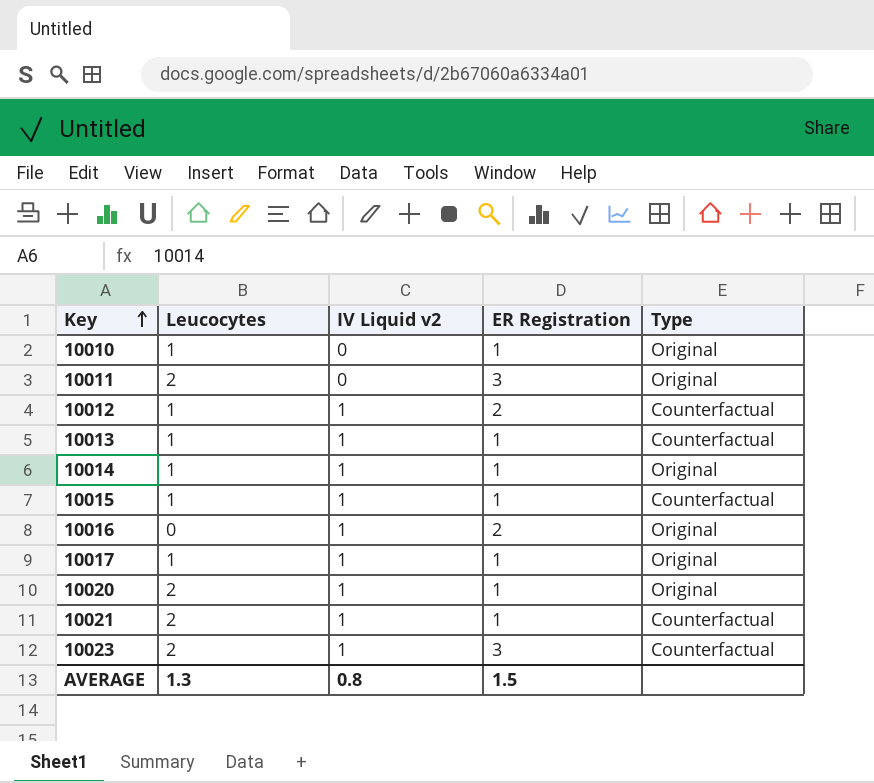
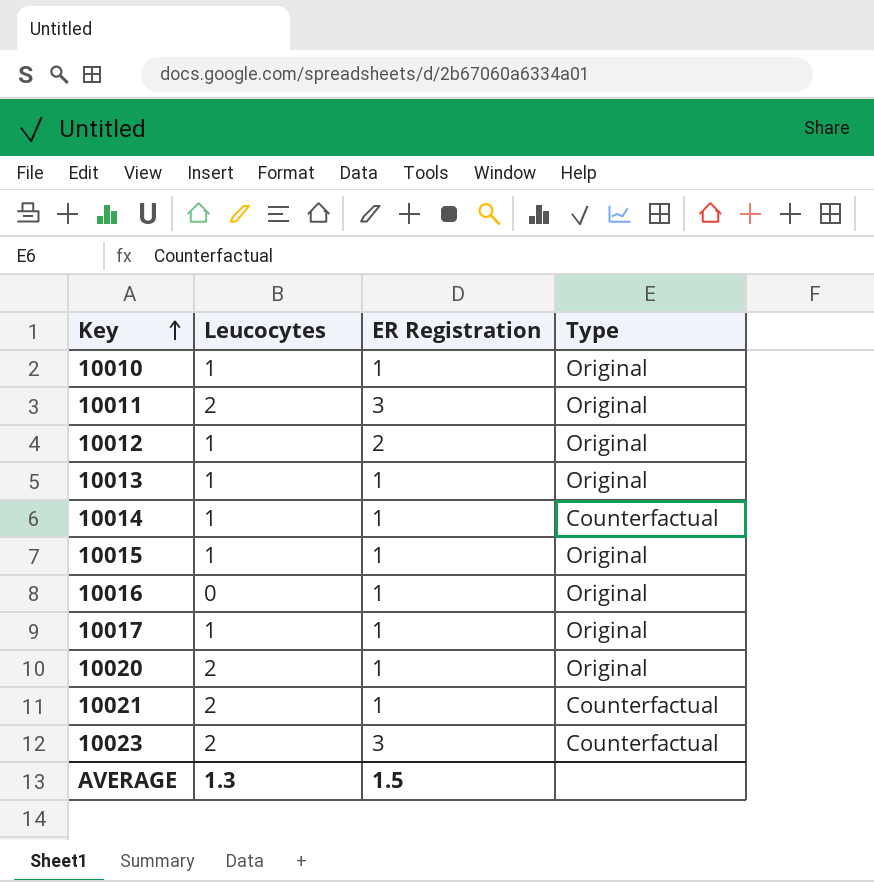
column IV Liquid v2 | position: 3 -> none
10012 | Type: Counterfactual -> Original
10013 | Type: Counterfactual -> Original
10014 | Type: Original -> Counterfactual
10015 | Type: Counterfactual -> Original
10016 | ER Registration: 2 -> 1

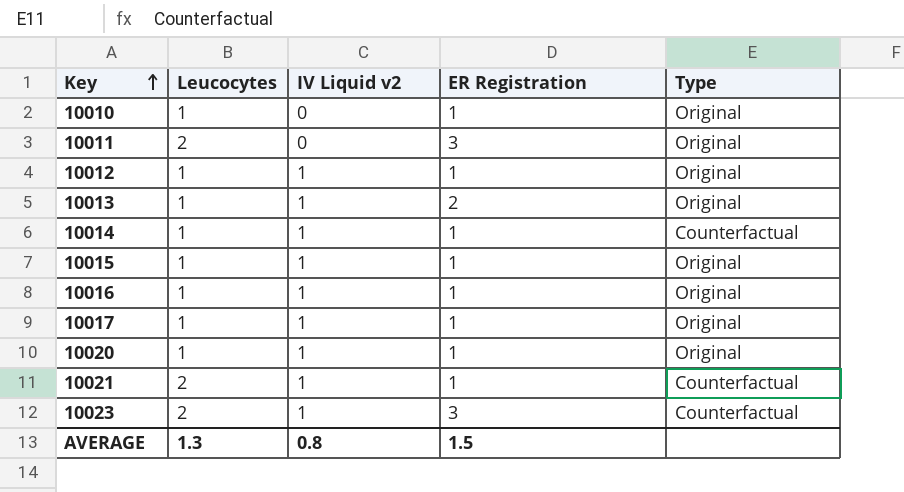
column IV Liquid v2 | position: none -> 3
10012 | ER Registration: 2 -> 1
10013 | ER Registration: 1 -> 2
10016 | Leucocytes: 0 -> 1
10020 | Leucocytes: 2 -> 1

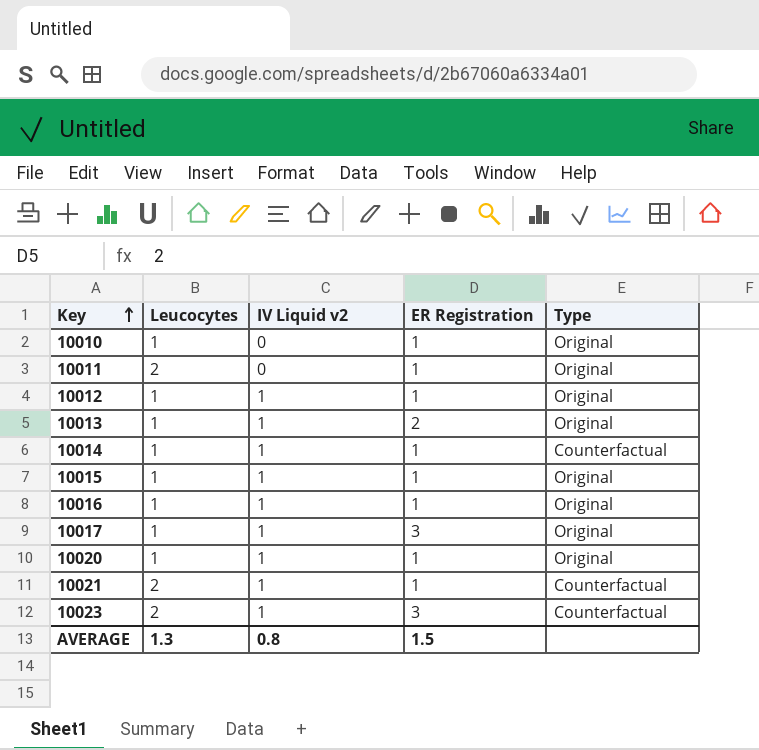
10011 | ER Registration: 3 -> 1
10017 | ER Registration: 1 -> 3

